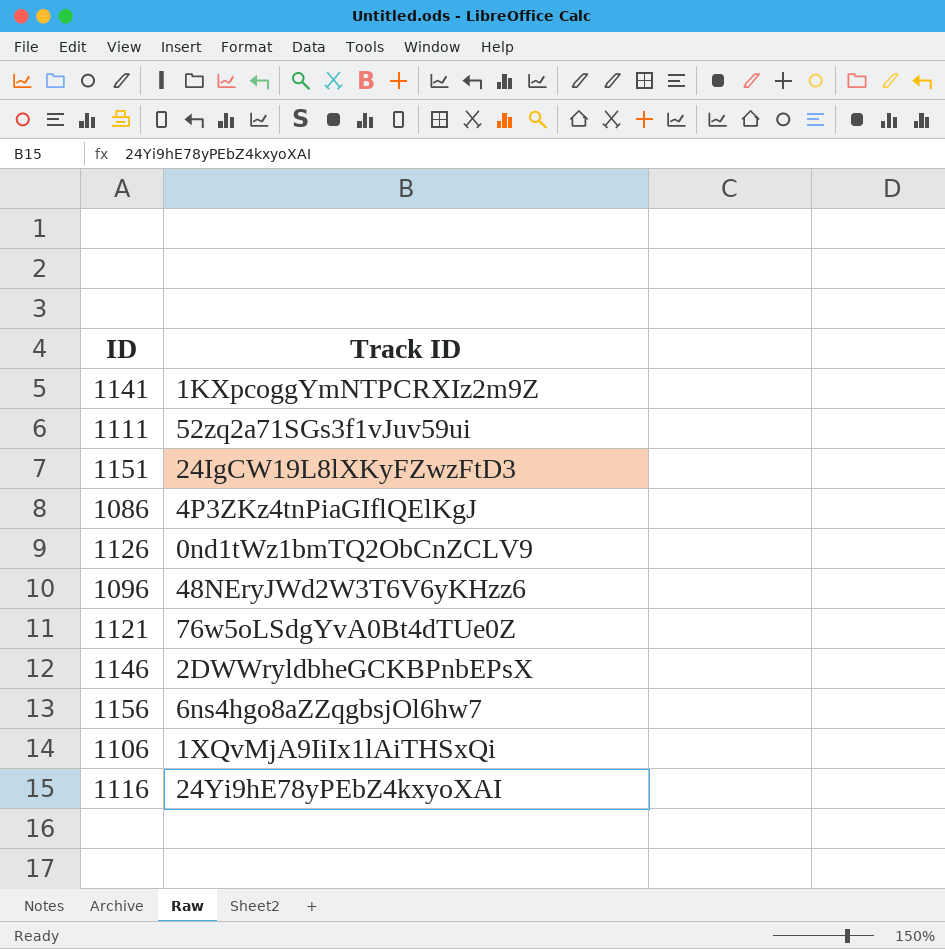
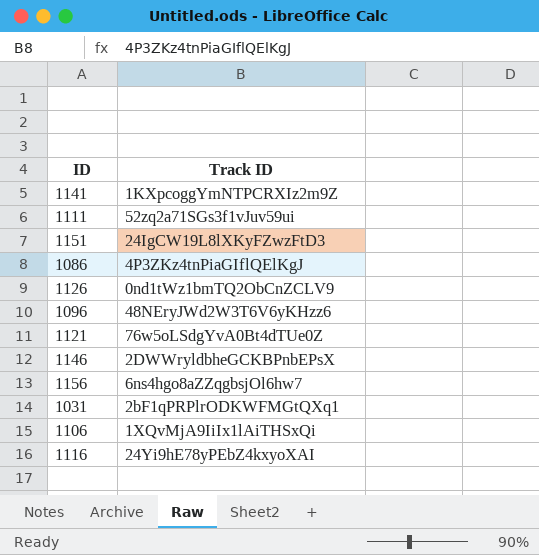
row 1031: none -> 2bF1qPRPlrODKWFMGtQXq1

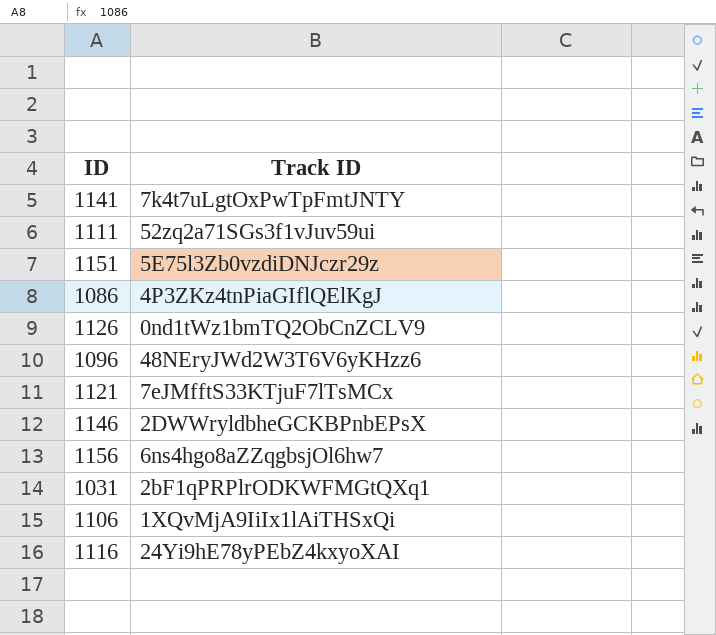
1141 | Track ID: 1KXpcoggYmNTPCRXIz2m9Z -> 7k4t7uLgtOxPwTpFmtJNTY
1151 | Track ID: 24IgCW19L8lXKyFZwzFtD3 -> 5E75l3Zb0vzdiDNJczr29z
1121 | Track ID: 76w5oLSdgYvA0Bt4dTUe0Z -> 7eJMfftS33KTjuF7lTsMCx

